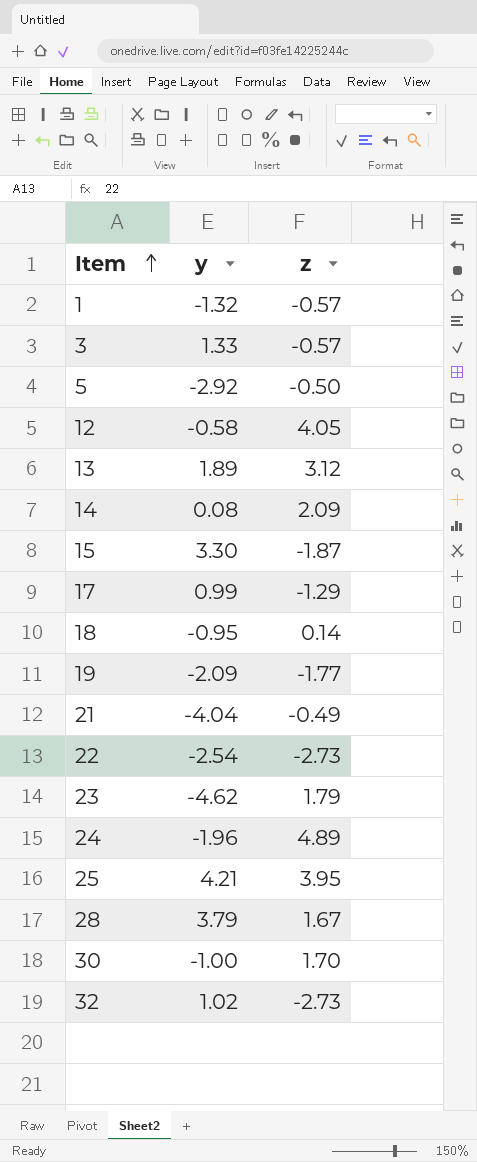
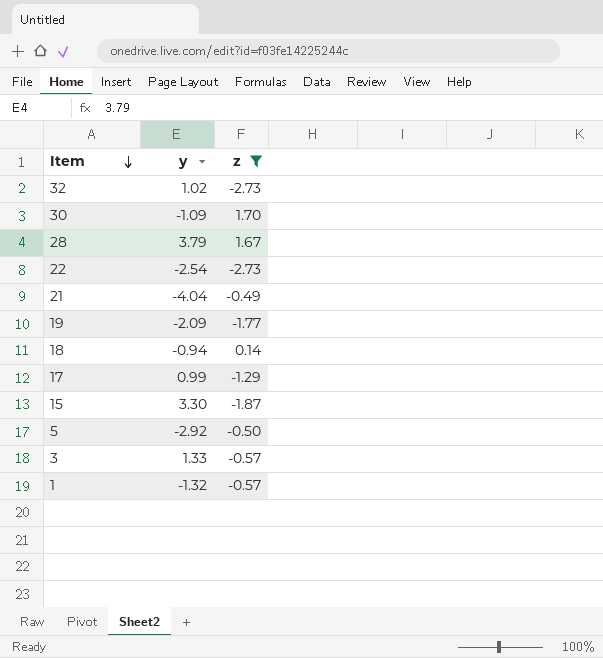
filter: none -> z <= 1.70
row order: Item ascending -> Item descending
30 | y: -1.00 -> -1.09
18 | y: -0.95 -> -0.94

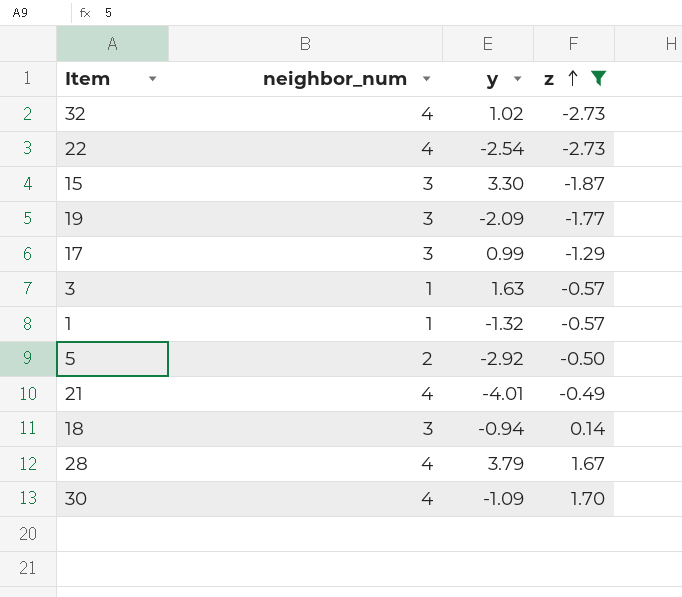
row order: Item descending -> z ascending
column neighbor_num | position: none -> 2
3 | y: 1.33 -> 1.63
21 | y: -4.04 -> -4.01

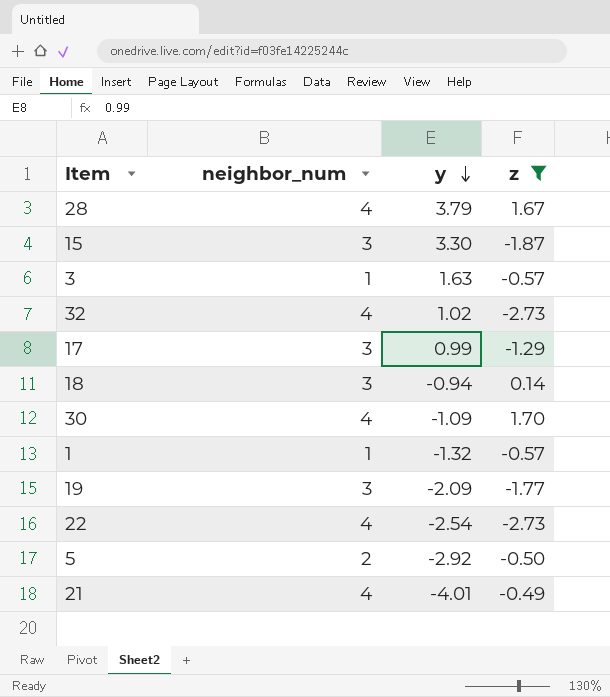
row order: z ascending -> y descending

